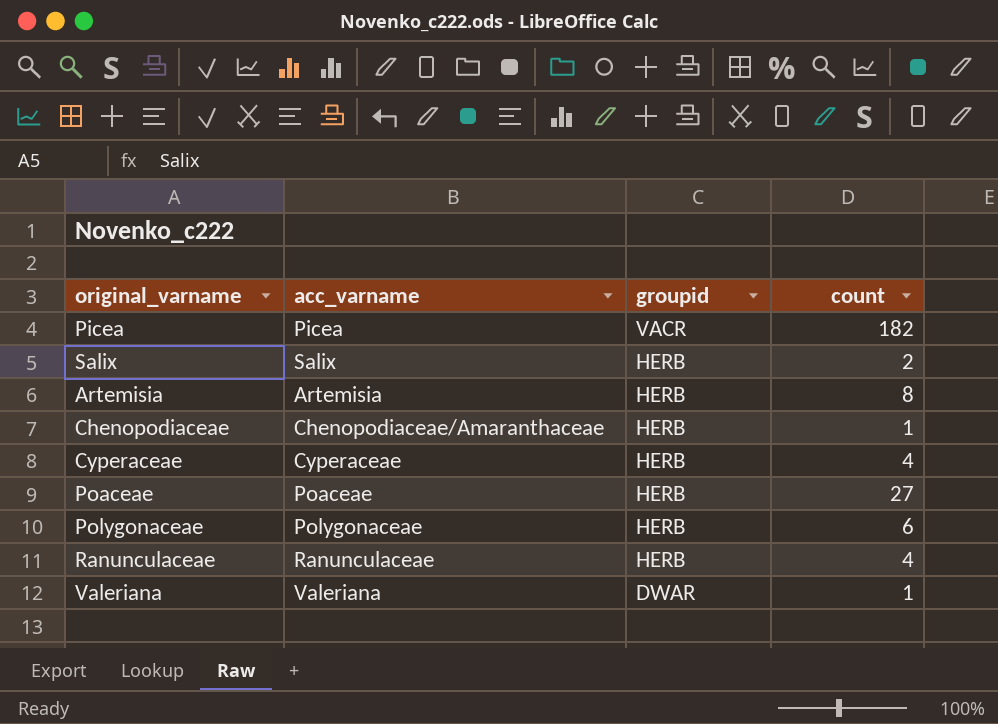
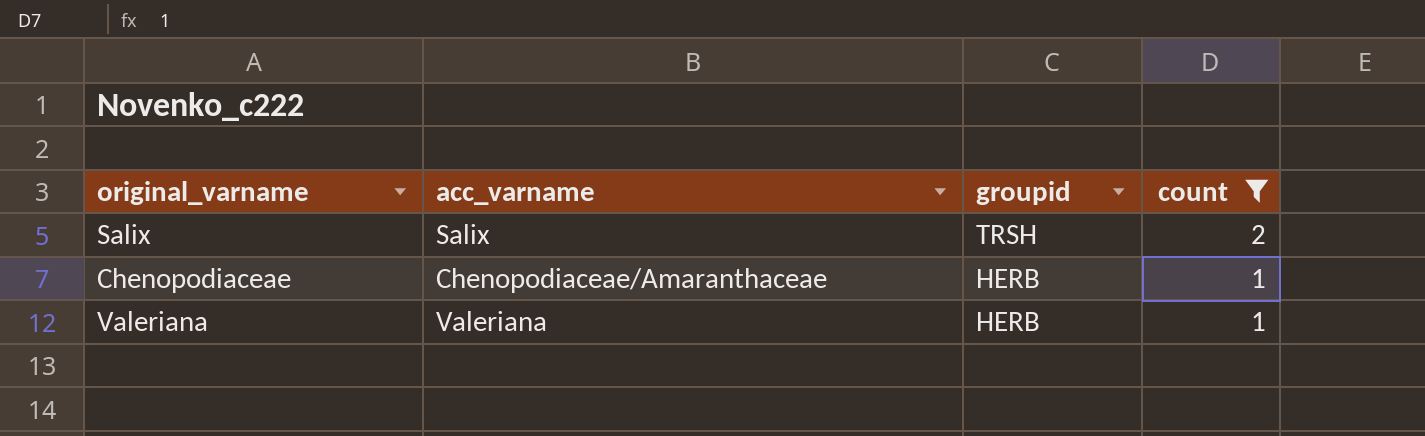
filter: none -> count <= 2
Salix | groupid: HERB -> TRSH
Valeriana | groupid: DWAR -> HERB

